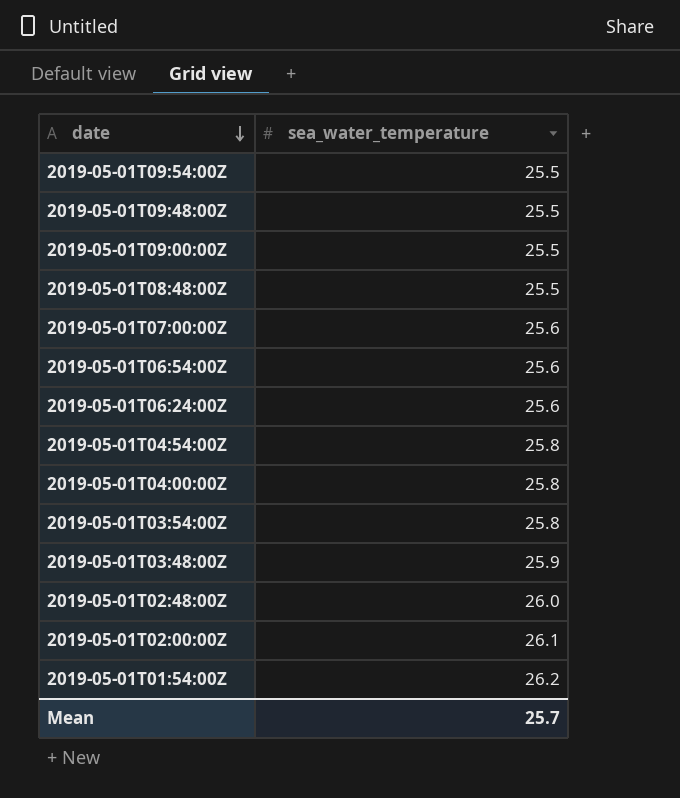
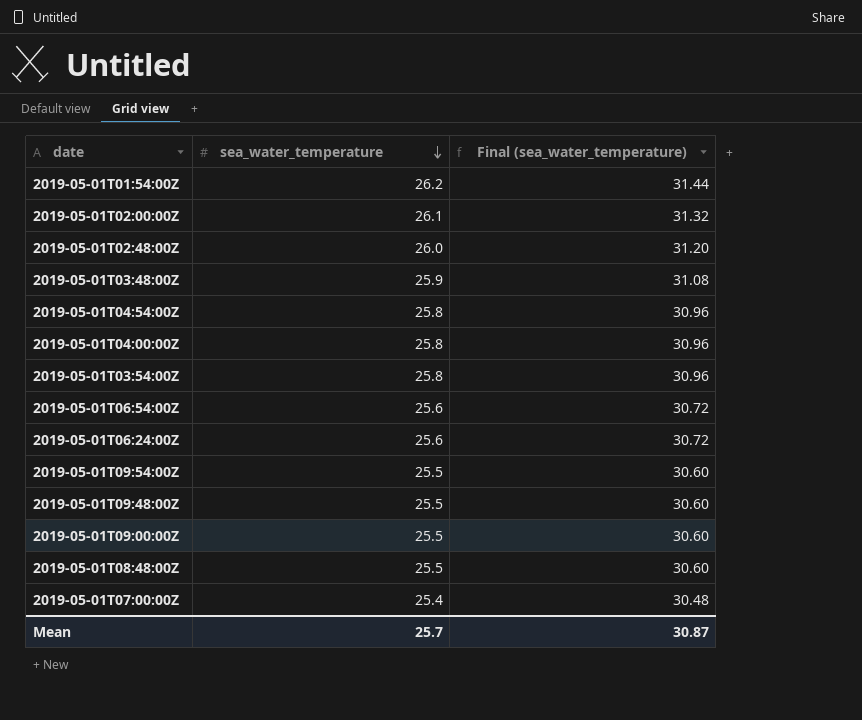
row order: date descending -> sea_water_temperature descending
column Final (sea_water_temperature) | formula: none -> [sea_water_temperature] * 1.2
2019-05-01T07:00:00Z | sea_water_temperature: 25.6 -> 25.4

